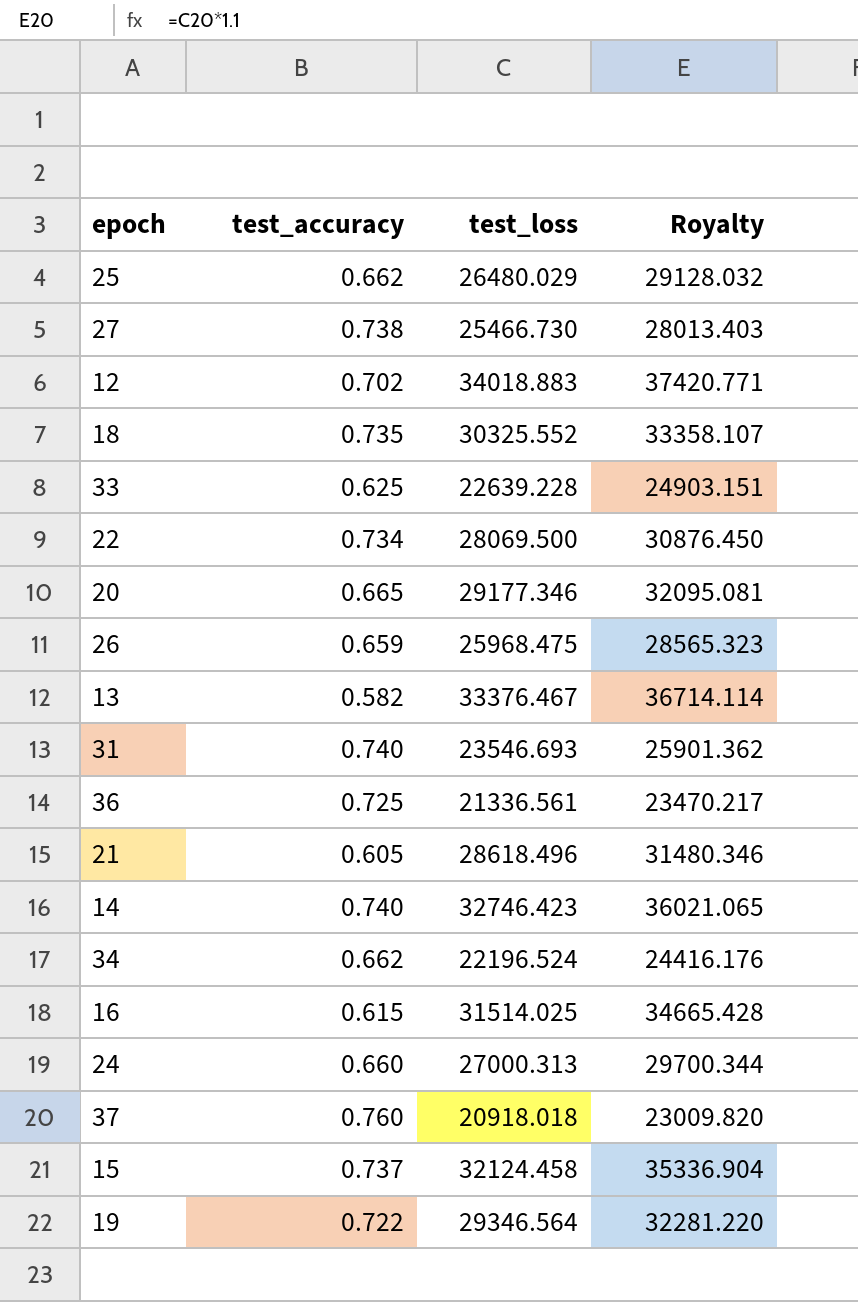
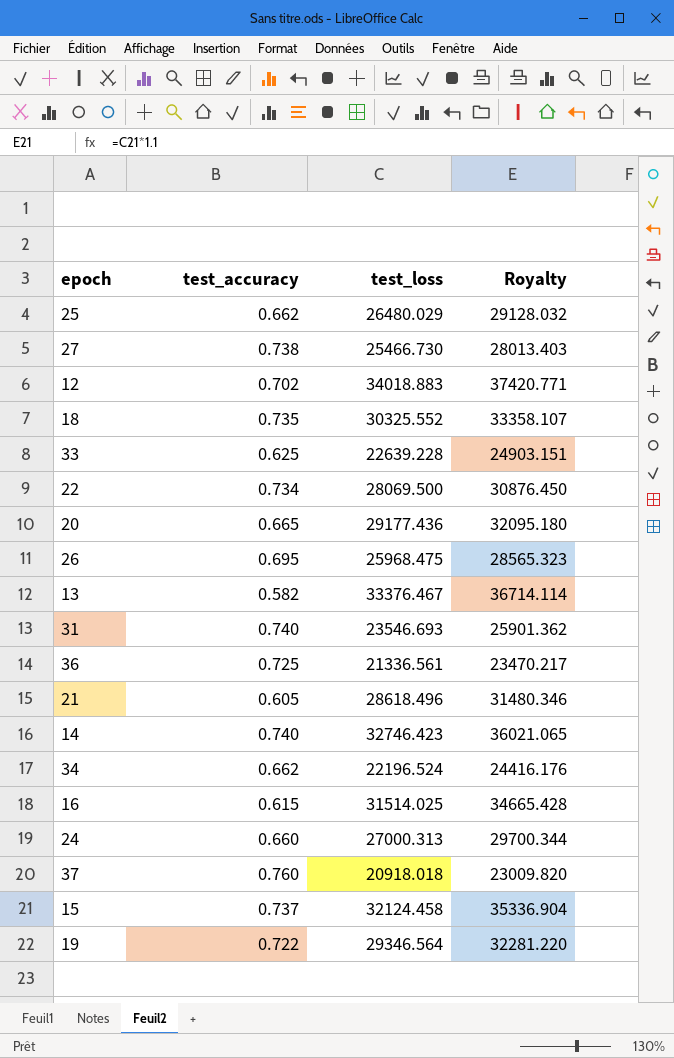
20 | test_loss: 29177.346 -> 29177.436
20 | Royalty: 32095.081 -> 32095.180
26 | test_accuracy: 0.659 -> 0.695

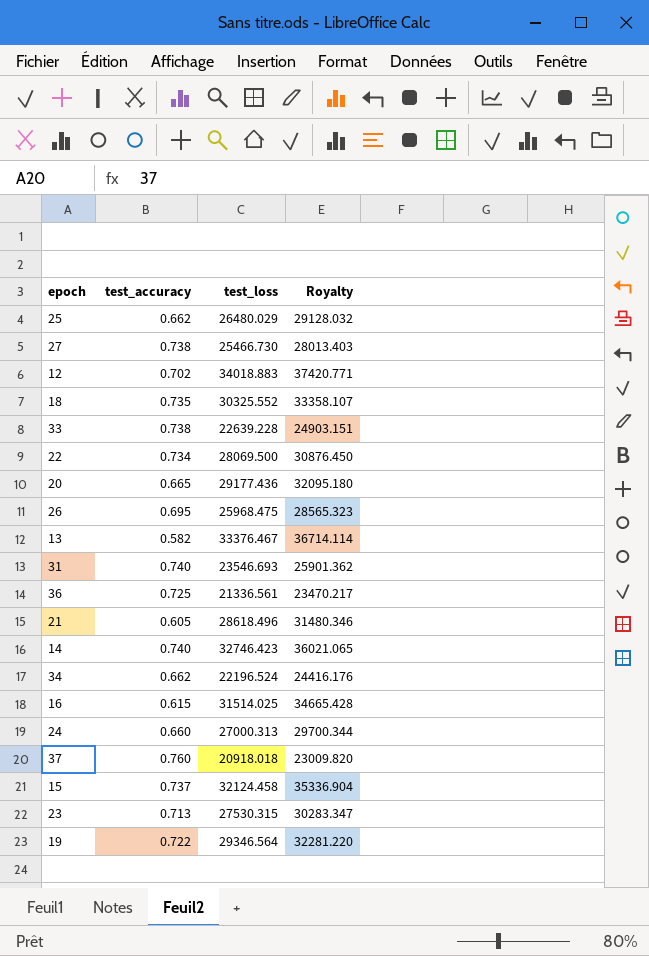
33 | test_accuracy: 0.625 -> 0.738
row 23: none -> 0.713 | 27530.315 | 30283.347

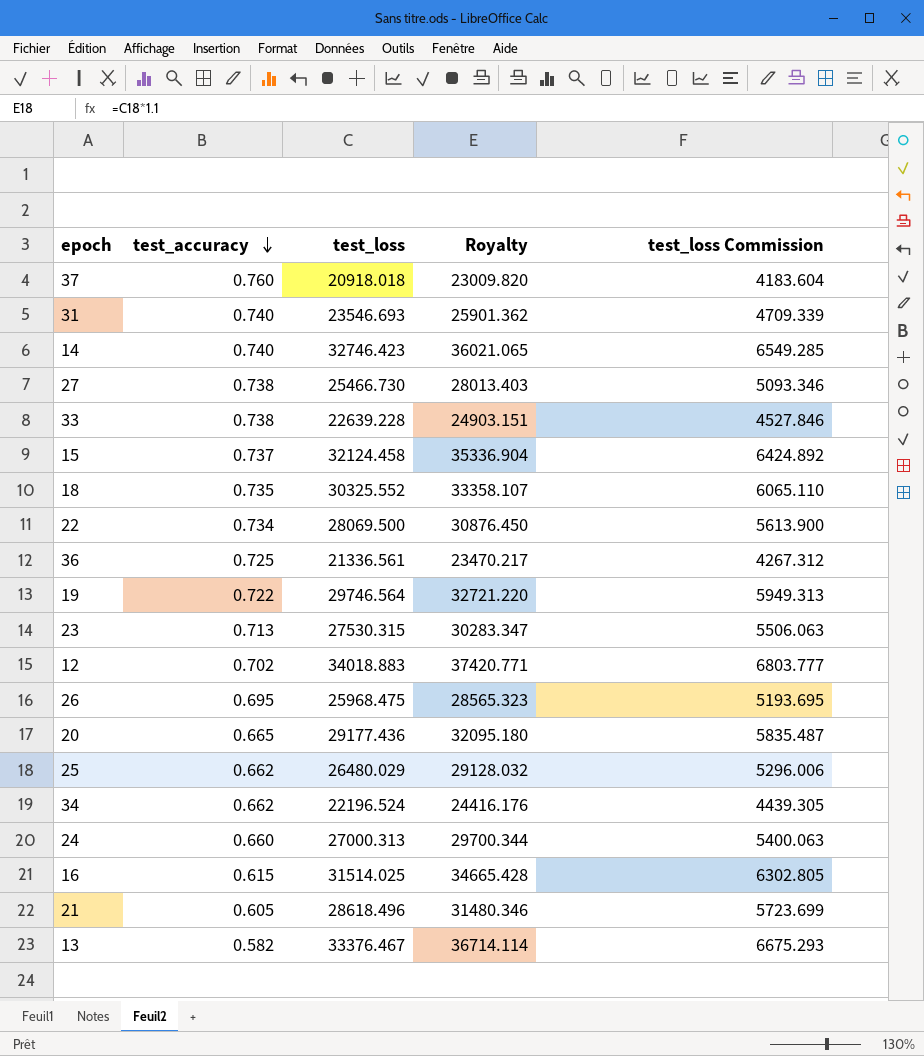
row order: none -> test_accuracy descending
column test_loss Commission | formula: none -> [test_loss] * 0.2
19 | test_loss: 29346.564 -> 29746.564
19 | Royalty: 32281.220 -> 32721.220

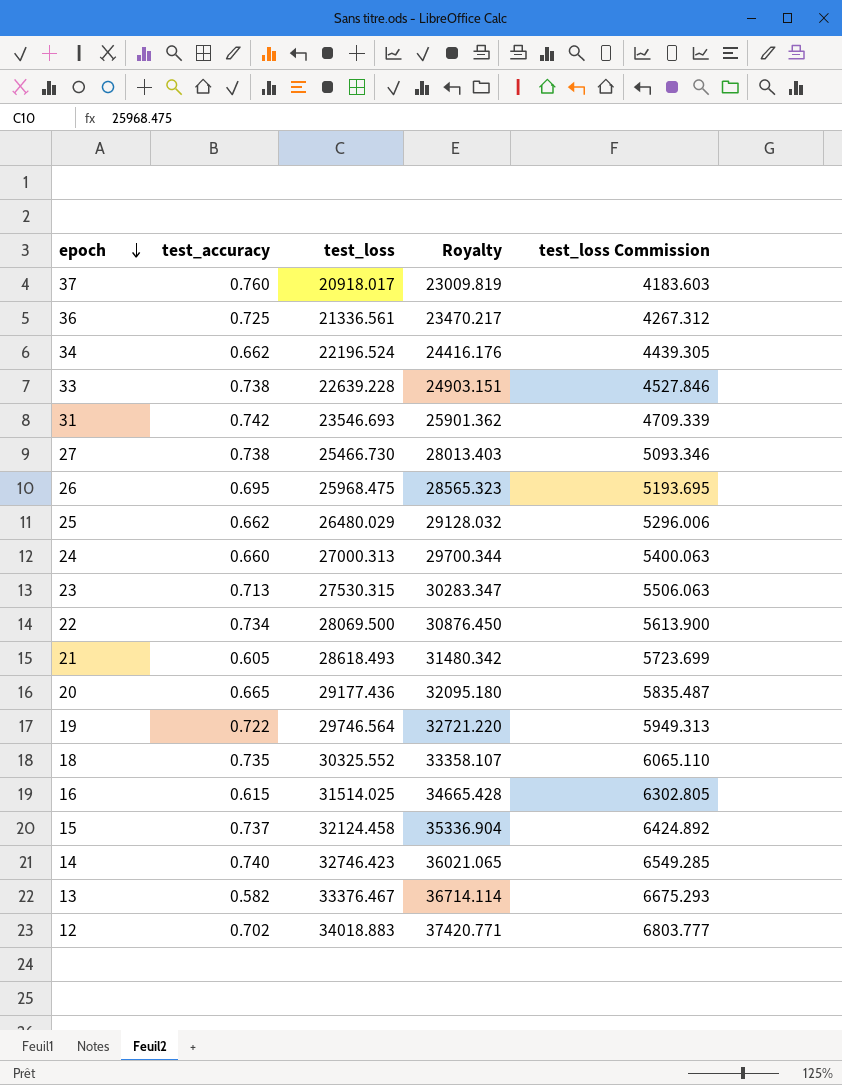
row order: test_accuracy descending -> epoch descending
37 | test_loss: 20918.018 -> 20918.017
37 | Royalty: 23009.820 -> 23009.819
37 | test_loss Commission: 4183.604 -> 4183.603
31 | test_accuracy: 0.740 -> 0.742
21 | test_loss: 28618.496 -> 28618.493
21 | Royalty: 31480.346 -> 31480.342

